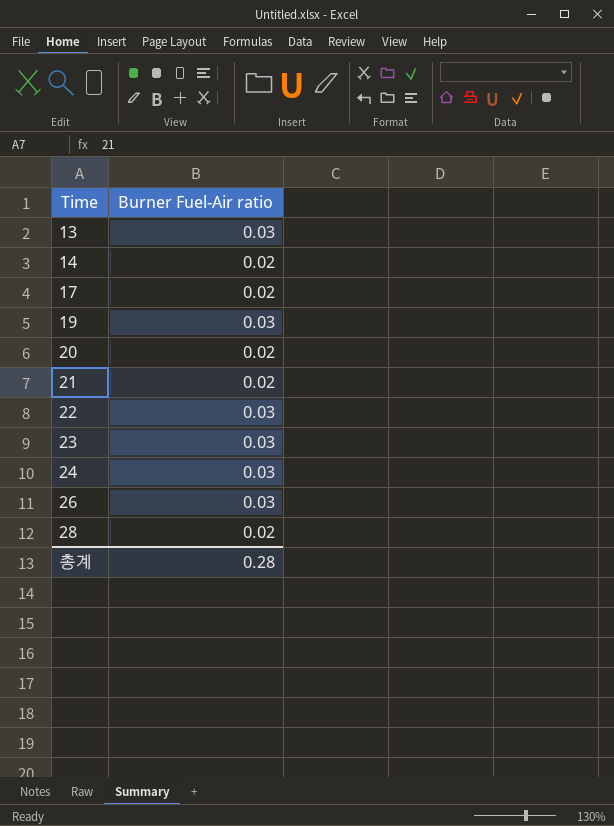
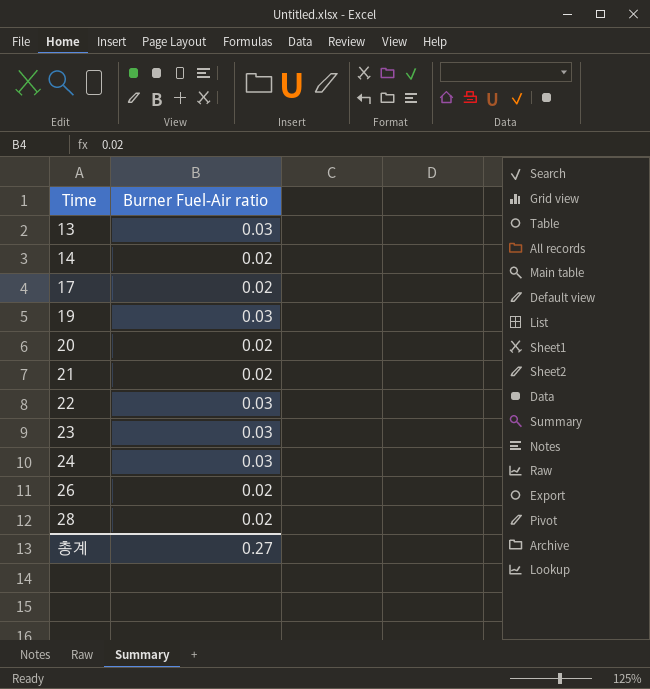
26 | Burner Fuel-Air ratio: 0.03 -> 0.02
총계 | Burner Fuel-Air ratio: 0.28 -> 0.27

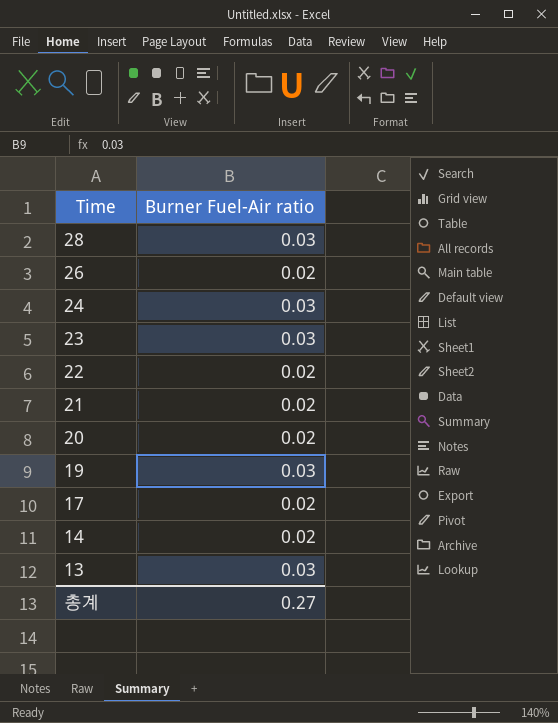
row order: Time ascending -> Time descending
28 | Burner Fuel-Air ratio: 0.02 -> 0.03
22 | Burner Fuel-Air ratio: 0.03 -> 0.02

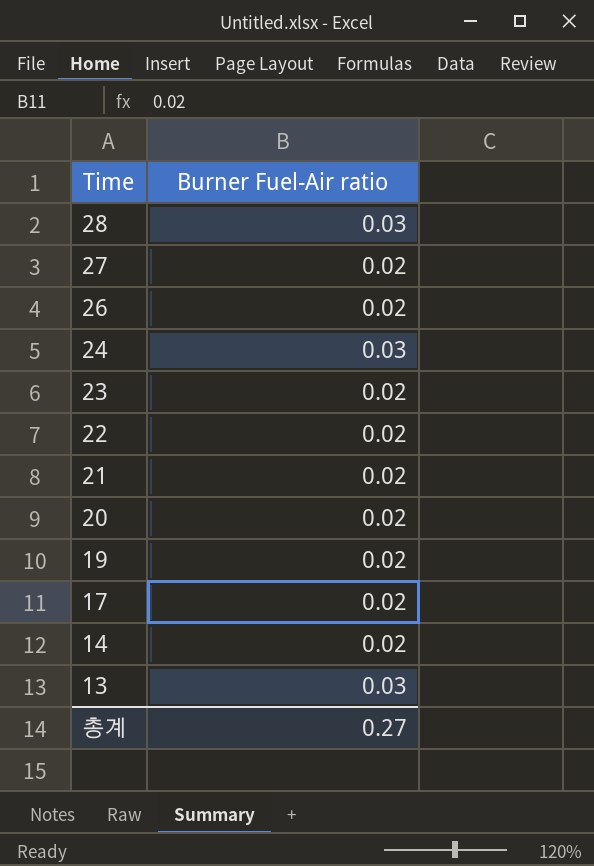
row 27: none -> 0.02
23 | Burner Fuel-Air ratio: 0.03 -> 0.02
19 | Burner Fuel-Air ratio: 0.03 -> 0.02

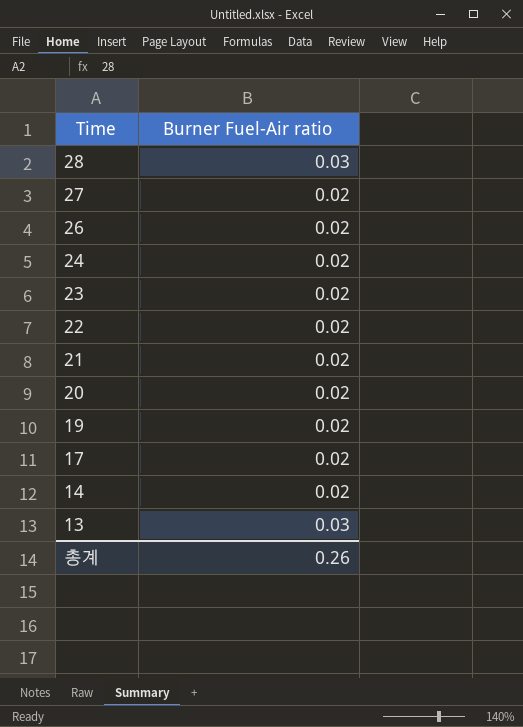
24 | Burner Fuel-Air ratio: 0.03 -> 0.02
총계 | Burner Fuel-Air ratio: 0.27 -> 0.26

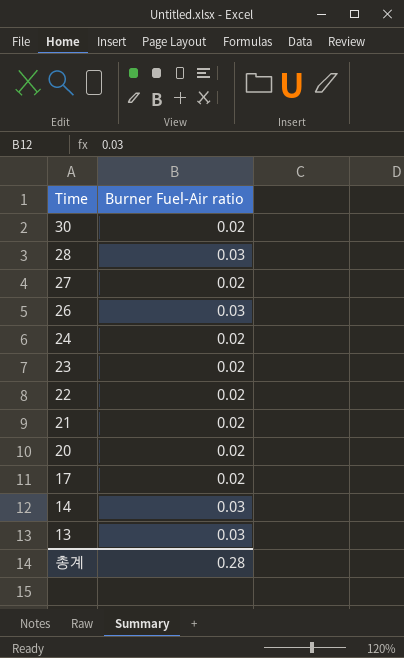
row 19: 0.02 -> none
row 30: none -> 0.02
26 | Burner Fuel-Air ratio: 0.02 -> 0.03
14 | Burner Fuel-Air ratio: 0.02 -> 0.03
총계 | Burner Fuel-Air ratio: 0.26 -> 0.28

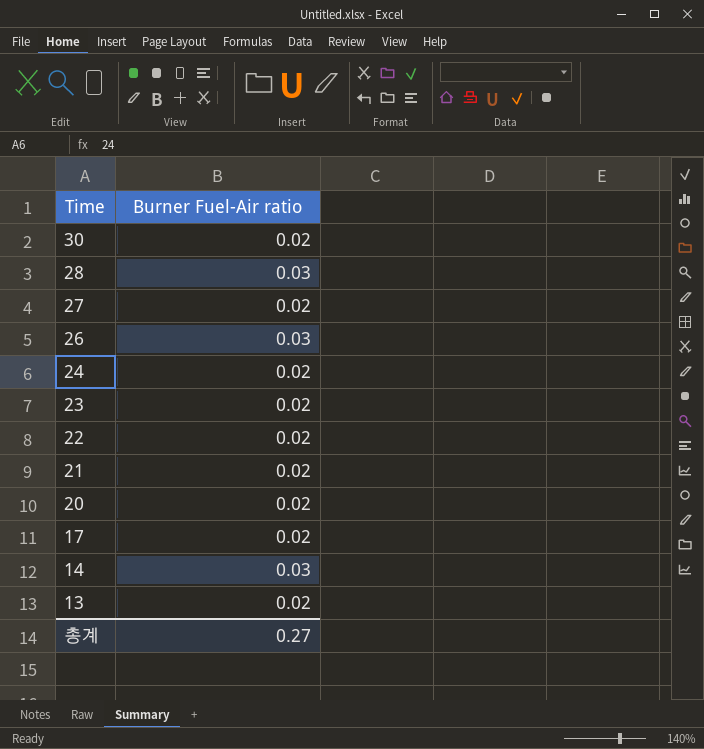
13 | Burner Fuel-Air ratio: 0.03 -> 0.02
총계 | Burner Fuel-Air ratio: 0.28 -> 0.27

